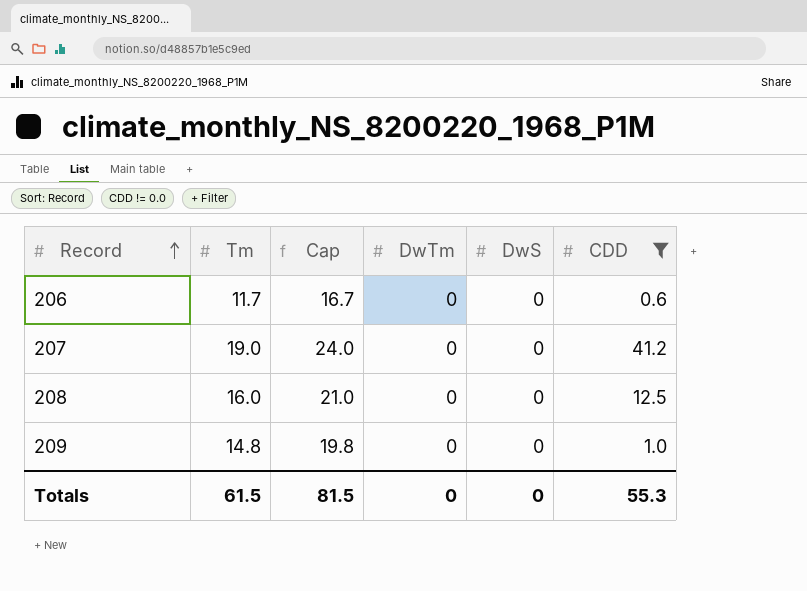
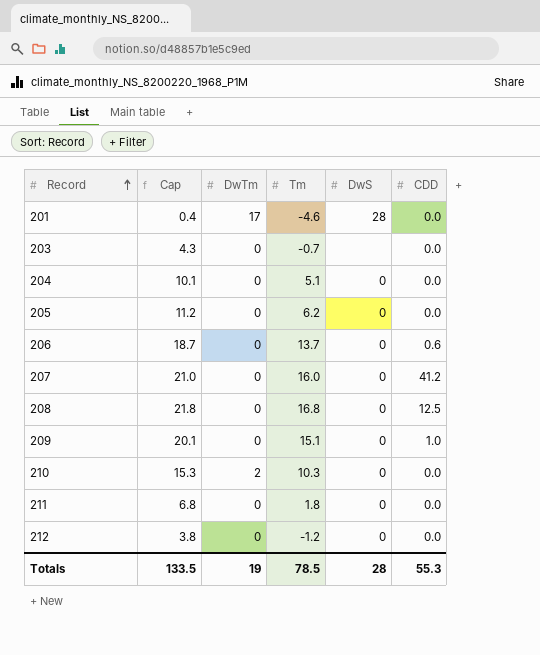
filter: CDD != 0.0 -> none
column Tm | position: 2 -> 4
206 | Cap: 16.7 -> 18.7
206 | Tm: 11.7 -> 13.7
207 | Cap: 24.0 -> 21.0
207 | Tm: 19.0 -> 16.0
208 | Cap: 21.0 -> 21.8
208 | Tm: 16.0 -> 16.8
209 | Cap: 19.8 -> 20.1
209 | Tm: 14.8 -> 15.1
Totals | Cap: 81.5 -> 133.5
Totals | DwTm: 0 -> 19
Totals | Tm: 61.5 -> 78.5
Totals | DwS: 0 -> 28

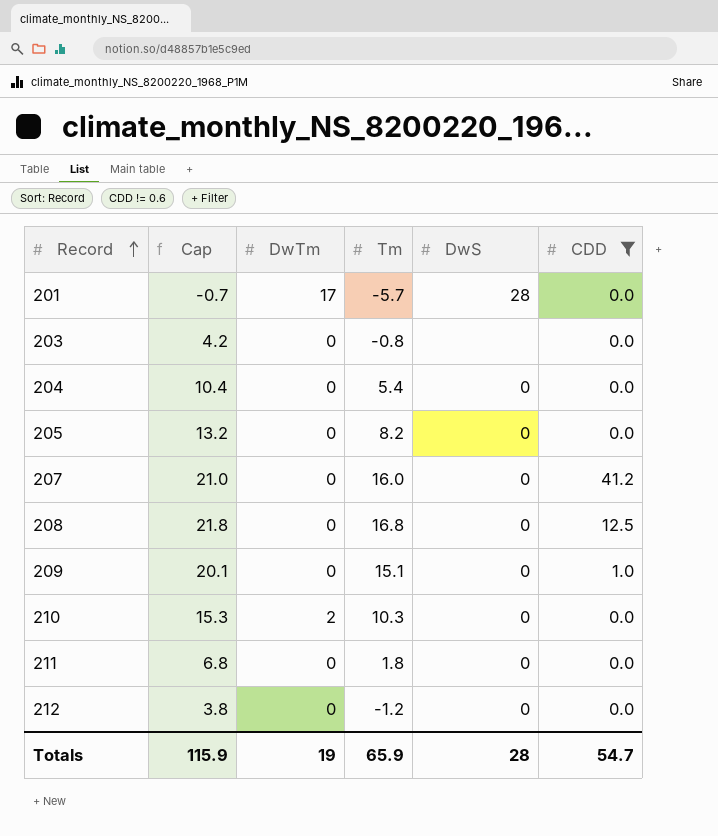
filter: none -> CDD != 0.6
201 | Cap: 0.4 -> -0.7
201 | Tm: -4.6 -> -5.7
203 | Cap: 4.3 -> 4.2
203 | Tm: -0.7 -> -0.8
204 | Cap: 10.1 -> 10.4
204 | Tm: 5.1 -> 5.4
205 | Cap: 11.2 -> 13.2
205 | Tm: 6.2 -> 8.2
Totals | Cap: 133.5 -> 115.9
Totals | Tm: 78.5 -> 65.9
Totals | CDD: 55.3 -> 54.7

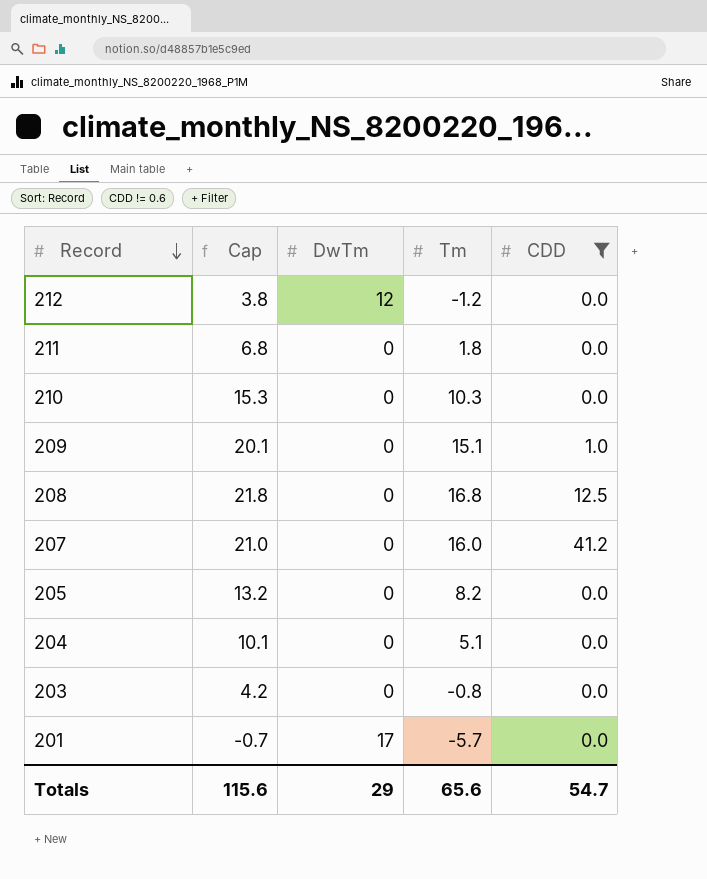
row order: Record ascending -> Record descending
column DwS | position: 5 -> none
212 | DwTm: 0 -> 12
210 | DwTm: 2 -> 0
204 | Cap: 10.4 -> 10.1
204 | Tm: 5.4 -> 5.1
Totals | Cap: 115.9 -> 115.6
Totals | DwTm: 19 -> 29
Totals | Tm: 65.9 -> 65.6

